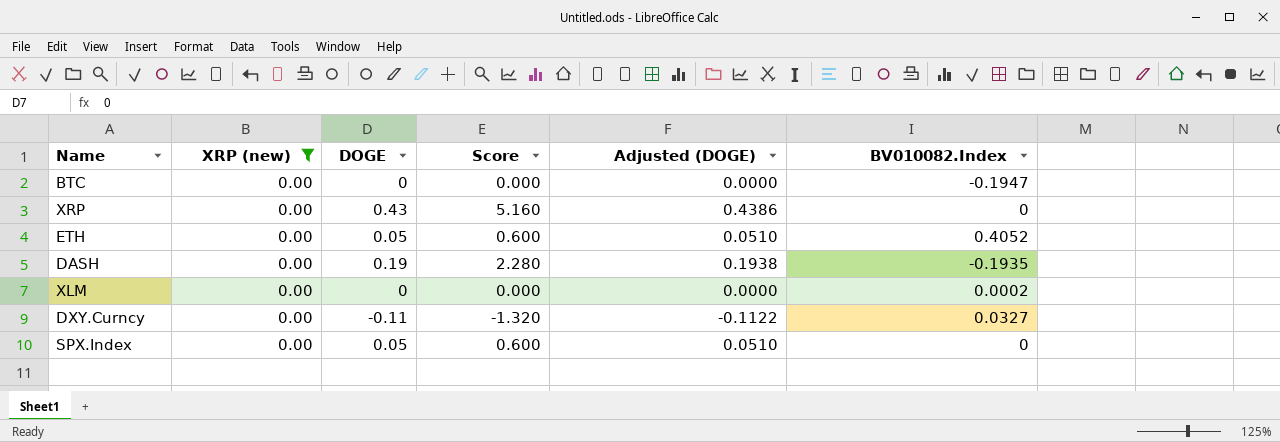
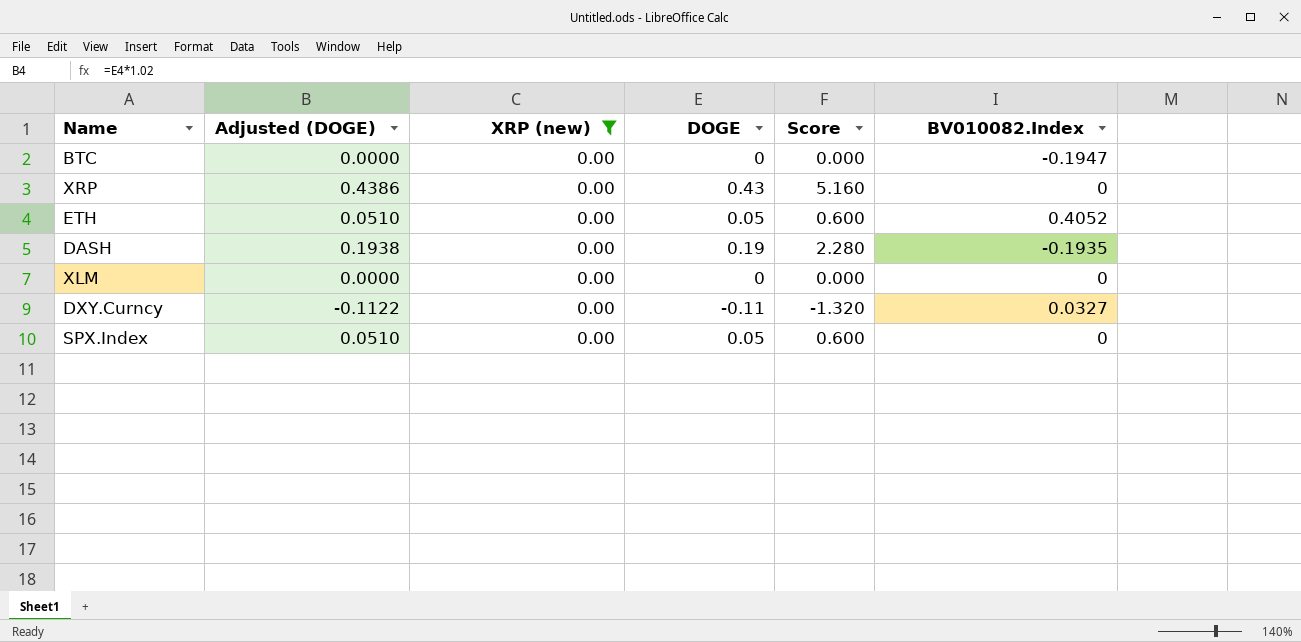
column Adjusted (DOGE) | position: 5 -> 2
XLM | BV010082.Index: 0.0002 -> 0

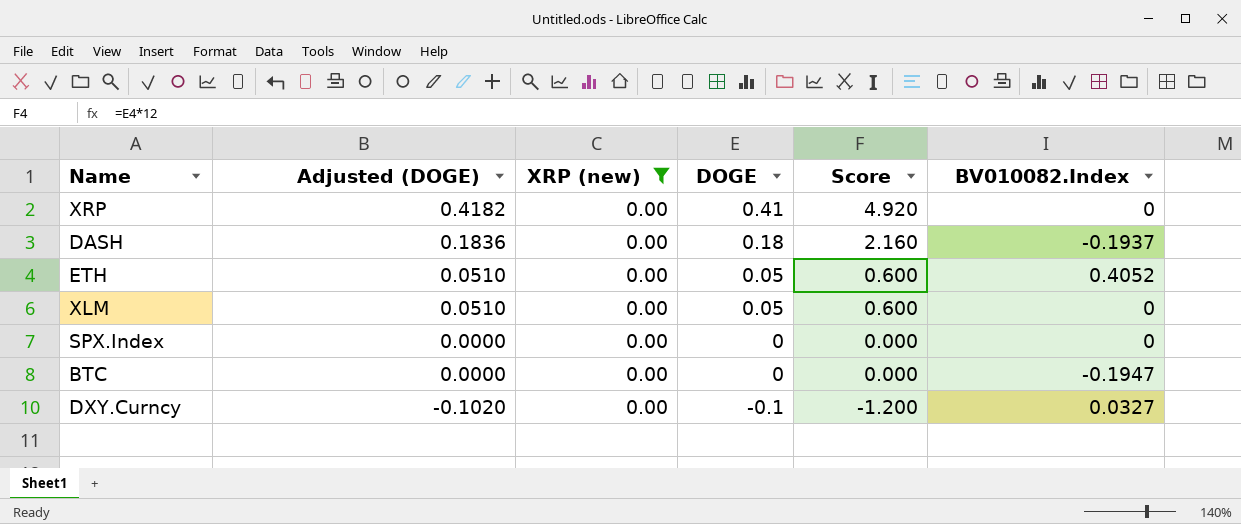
row order: none -> Adjusted (DOGE) descending
XRP | Adjusted (DOGE): 0.4386 -> 0.4182
XRP | DOGE: 0.43 -> 0.41
XRP | Score: 5.160 -> 4.920
DASH | Adjusted (DOGE): 0.1938 -> 0.1836
DASH | DOGE: 0.19 -> 0.18
DASH | Score: 2.280 -> 2.160
DASH | BV010082.Index: -0.1935 -> -0.1937
XLM | Adjusted (DOGE): 0.0000 -> 0.0510
XLM | DOGE: 0 -> 0.05
XLM | Score: 0.000 -> 0.600
SPX.Index | Adjusted (DOGE): 0.0510 -> 0.0000
SPX.Index | DOGE: 0.05 -> 0
SPX.Index | Score: 0.600 -> 0.000
DXY.Curncy | Adjusted (DOGE): -0.1122 -> -0.1020
DXY.Curncy | DOGE: -0.11 -> -0.1
DXY.Curncy | Score: -1.320 -> -1.200

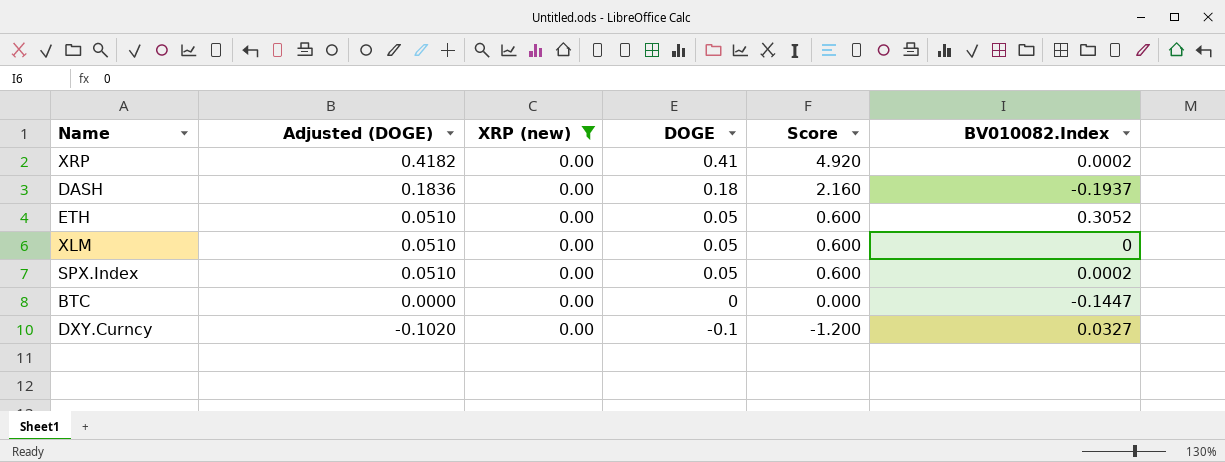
XRP | BV010082.Index: 0 -> 0.0002
ETH | BV010082.Index: 0.4052 -> 0.3052
SPX.Index | Adjusted (DOGE): 0.0000 -> 0.0510
SPX.Index | DOGE: 0 -> 0.05
SPX.Index | Score: 0.000 -> 0.600
SPX.Index | BV010082.Index: 0 -> 0.0002
BTC | BV010082.Index: -0.1947 -> -0.1447

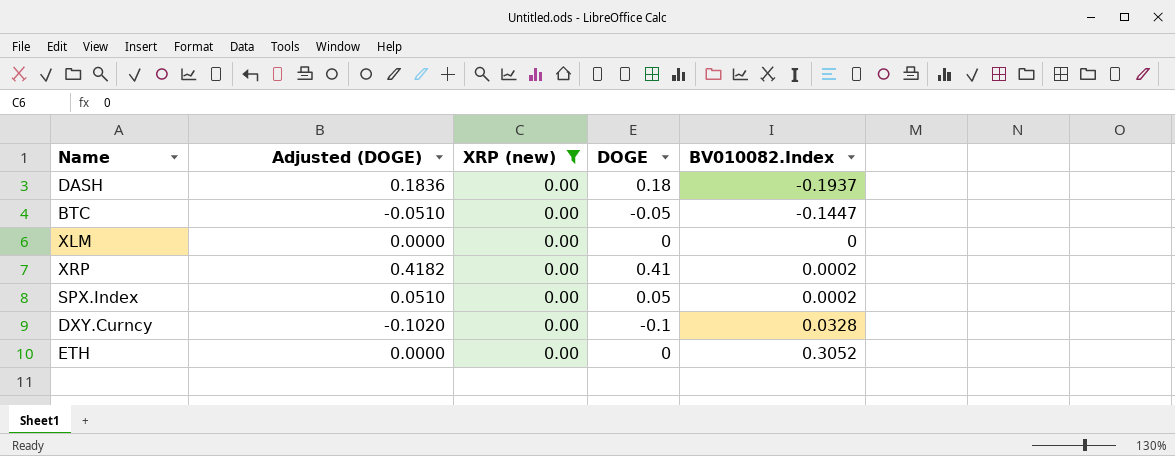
row order: Adjusted (DOGE) descending -> BV010082.Index ascending
column Score | formula: [DOGE] * 12 -> none
BTC | Adjusted (DOGE): 0.0000 -> -0.0510
BTC | DOGE: 0 -> -0.05
XLM | Adjusted (DOGE): 0.0510 -> 0.0000
XLM | DOGE: 0.05 -> 0
DXY.Curncy | BV010082.Index: 0.0327 -> 0.0328
ETH | Adjusted (DOGE): 0.0510 -> 0.0000
ETH | DOGE: 0.05 -> 0

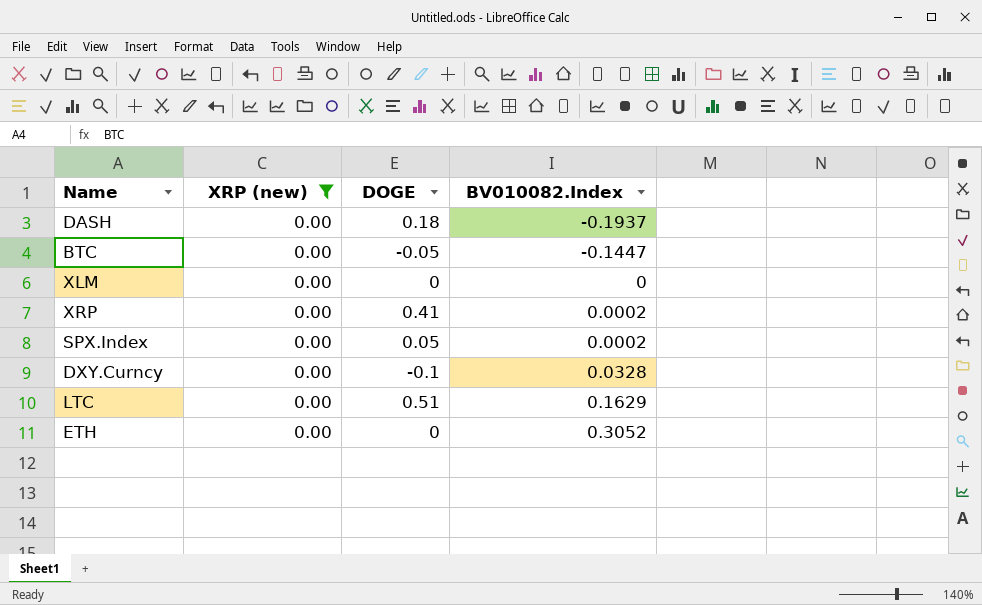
column Adjusted (DOGE) | formula: [DOGE] * 1.02 -> none
row LTC: none -> 0.00 | 0.51 | 0.1629

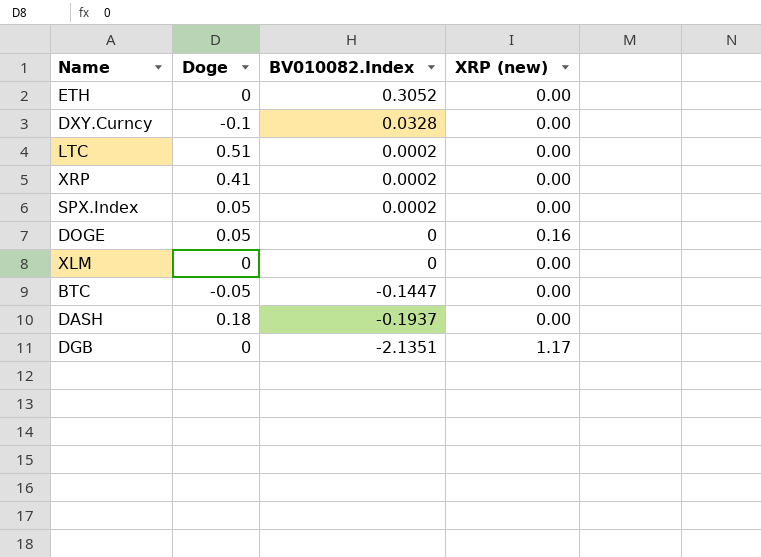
filter: XRP (new) = 0.00 -> none
row order: BV010082.Index ascending -> BV010082.Index descending
column name: DOGE -> Doge
column XRP (new) | position: 2 -> 4
LTC | BV010082.Index: 0.1629 -> 0.0002

